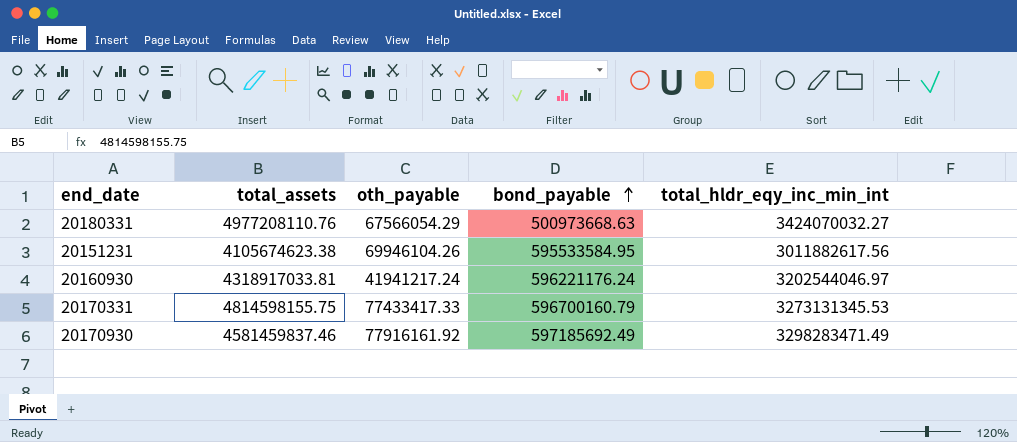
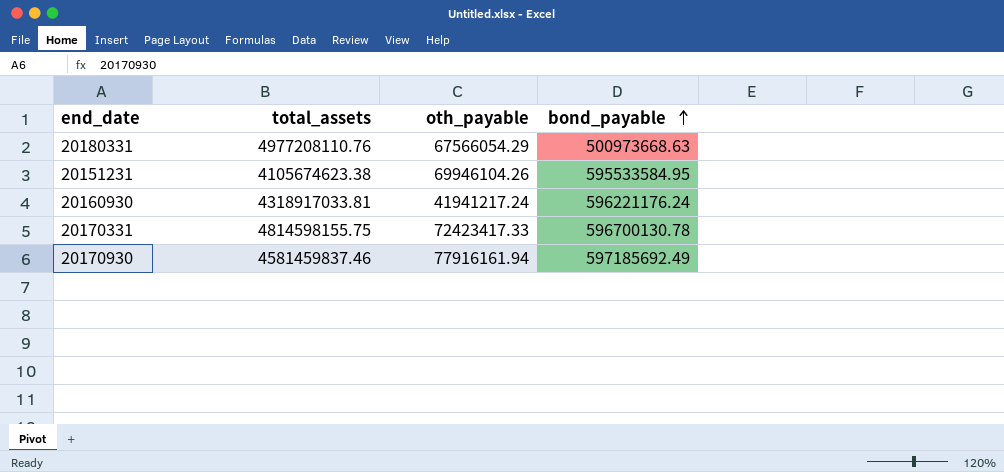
column total_hldr_eqy_inc_min_int | position: 5 -> none
20170331 | oth_payable: 77433417.33 -> 72423417.33
20170331 | bond_payable: 596700160.79 -> 596700130.78
20170930 | oth_payable: 77916161.92 -> 77916161.94

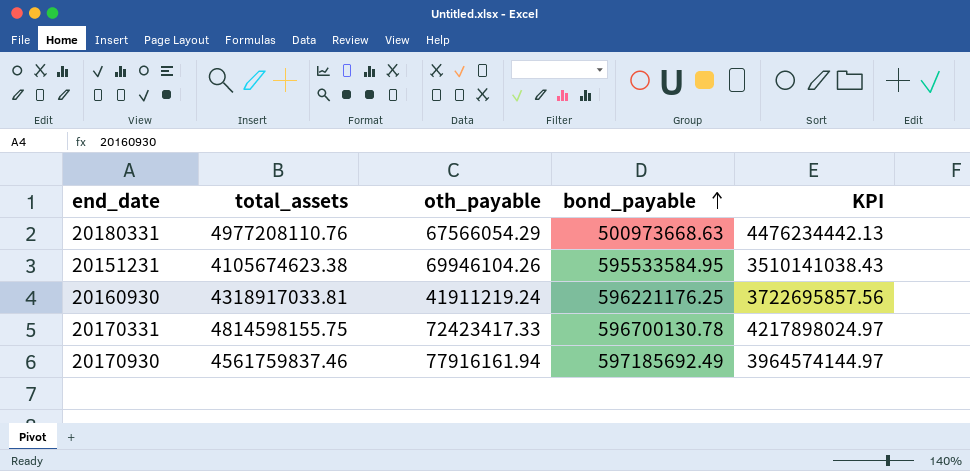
column KPI | formula: none -> [total_assets] - [bond_payable]
20160930 | oth_payable: 41941217.24 -> 41911219.24
20160930 | bond_payable: 596221176.24 -> 596221176.25
20170930 | total_assets: 4581459837.46 -> 4561759837.46

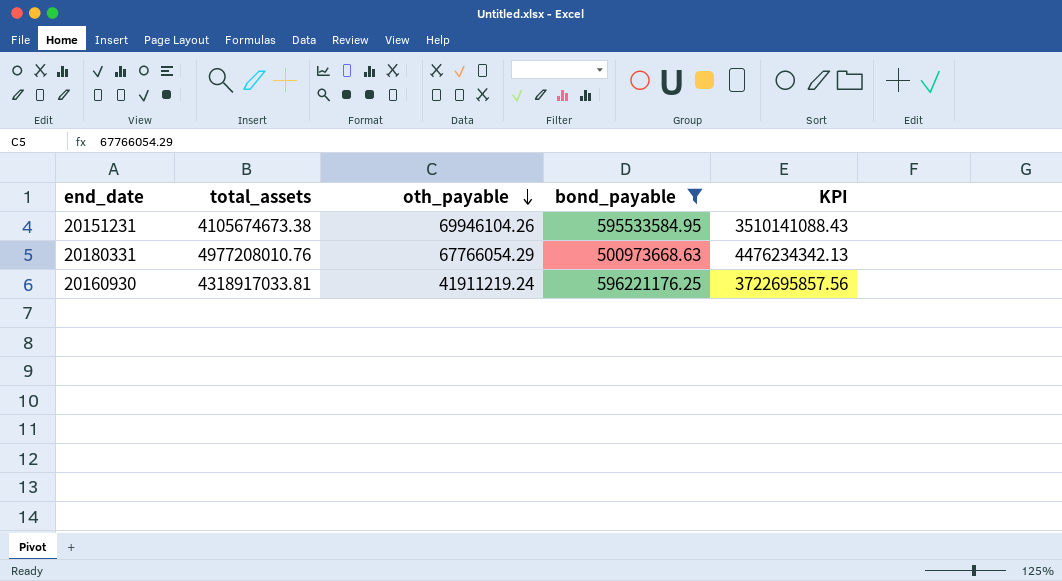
filter: none -> bond_payable <= 596221176.25
row order: bond_payable ascending -> oth_payable descending
20151231 | total_assets: 4105674623.38 -> 4105674673.38
20151231 | KPI: 3510141038.43 -> 3510141088.43
20180331 | total_assets: 4977208110.76 -> 4977208010.76
20180331 | oth_payable: 67566054.29 -> 67766054.29
20180331 | KPI: 4476234442.13 -> 4476234342.13

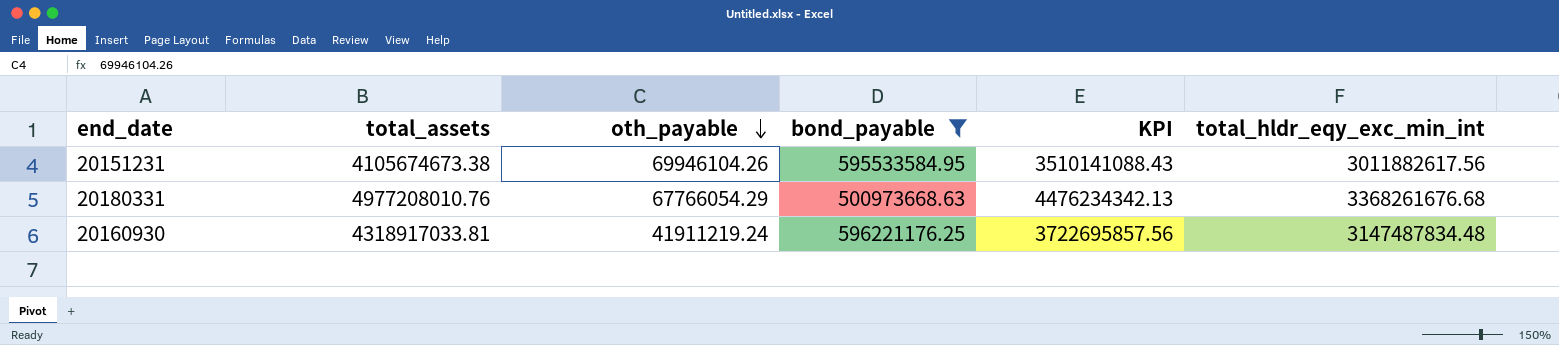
column total_hldr_eqy_exc_min_int | position: none -> 6

